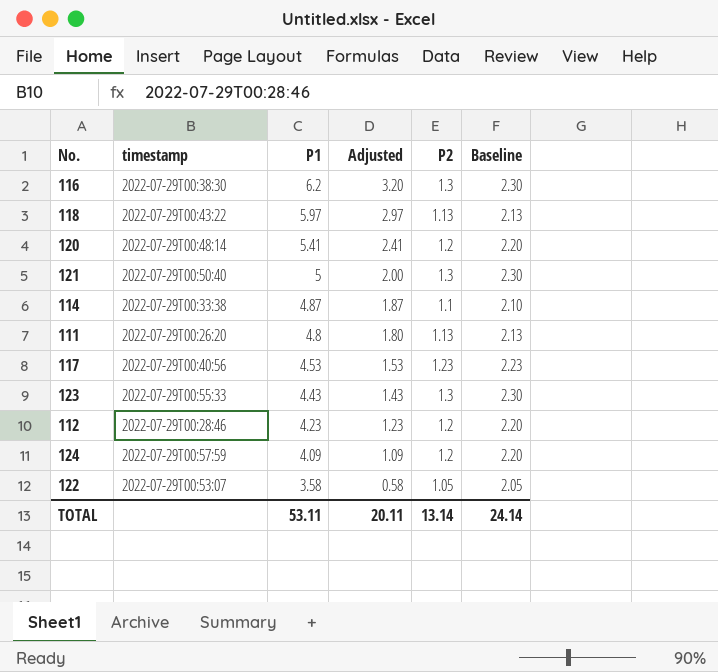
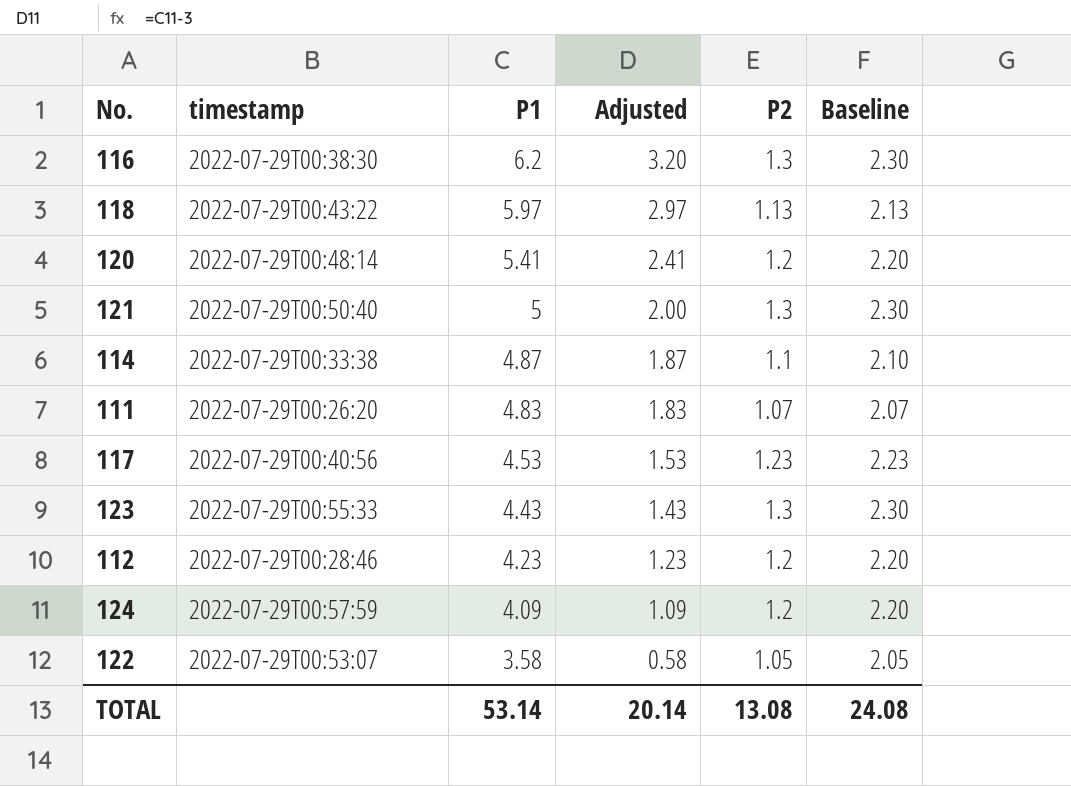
111 | P1: 4.8 -> 4.83
111 | Adjusted: 1.80 -> 1.83
111 | P2: 1.13 -> 1.07
111 | Baseline: 2.13 -> 2.07
TOTAL | P1: 53.11 -> 53.14
TOTAL | Adjusted: 20.11 -> 20.14
TOTAL | P2: 13.14 -> 13.08
TOTAL | Baseline: 24.14 -> 24.08

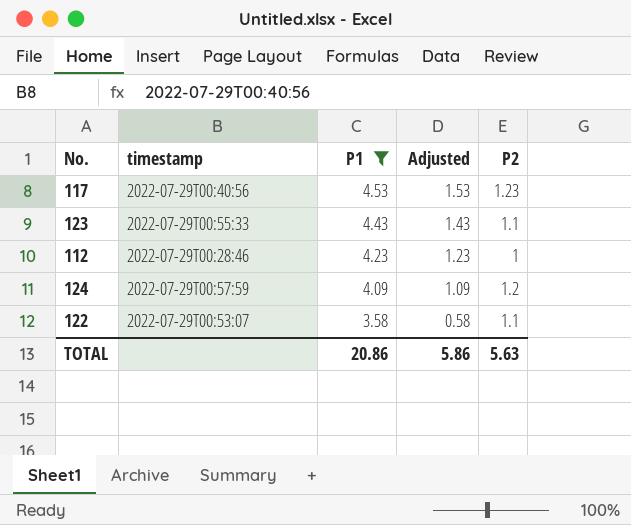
filter: none -> P1 <= 4.53
column Baseline | formula: [P2] + 1 -> none
123 | P2: 1.3 -> 1.1
112 | P2: 1.2 -> 1
122 | P2: 1.05 -> 1.1
TOTAL | P1: 53.14 -> 20.86
TOTAL | Adjusted: 20.14 -> 5.86
TOTAL | P2: 13.08 -> 5.63

